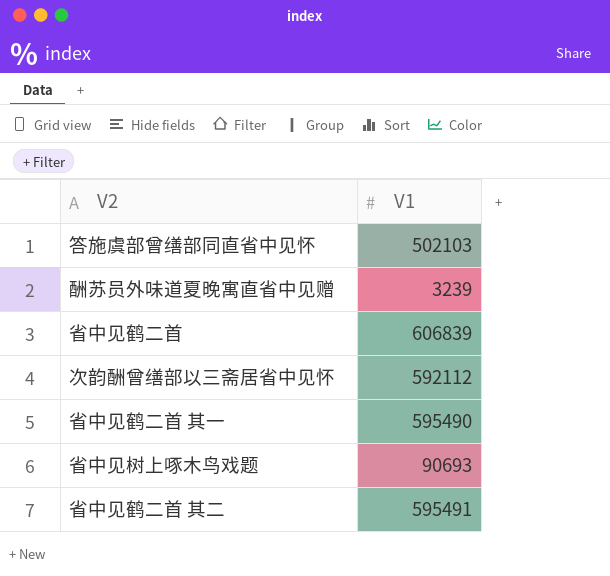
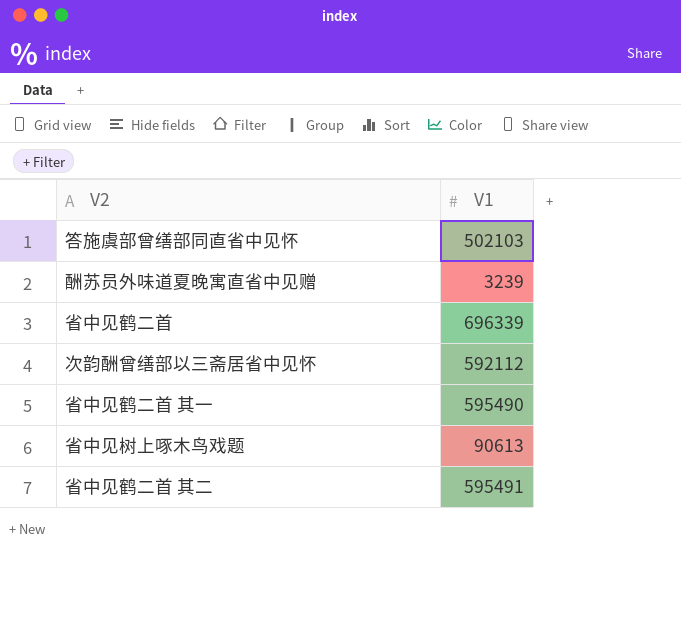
省中见鹤二首 | V1: 606839 -> 696339
省中见树上啄木鸟戏题 | V1: 90693 -> 90613

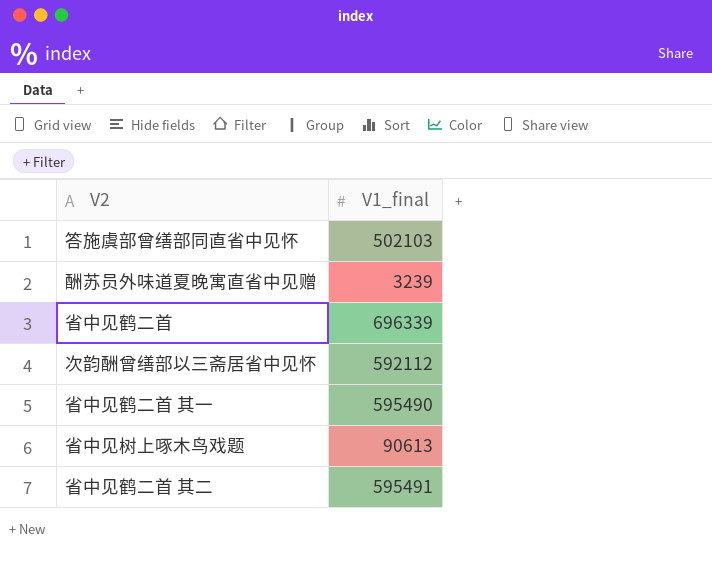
column name: V1 -> V1_final

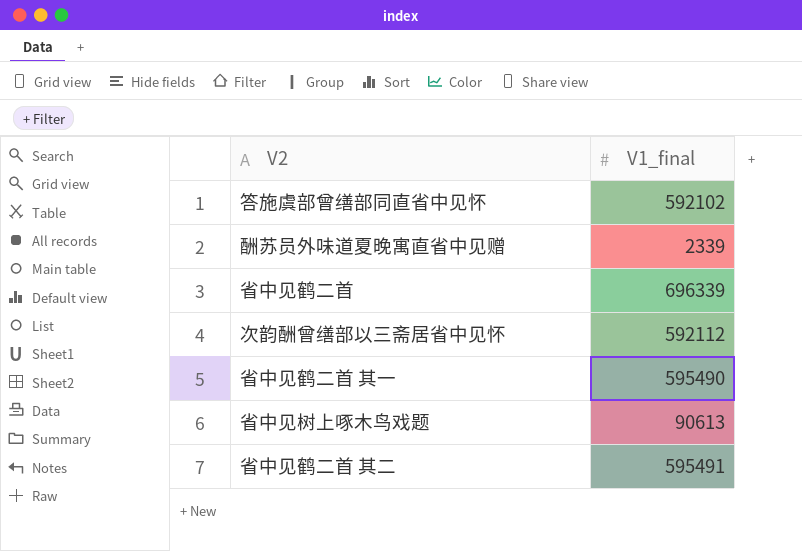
答施虞部曾缮部同直省中见怀 | V1_final: 502103 -> 592102
酬苏员外味道夏晚寓直省中见赠 | V1_final: 3239 -> 2339

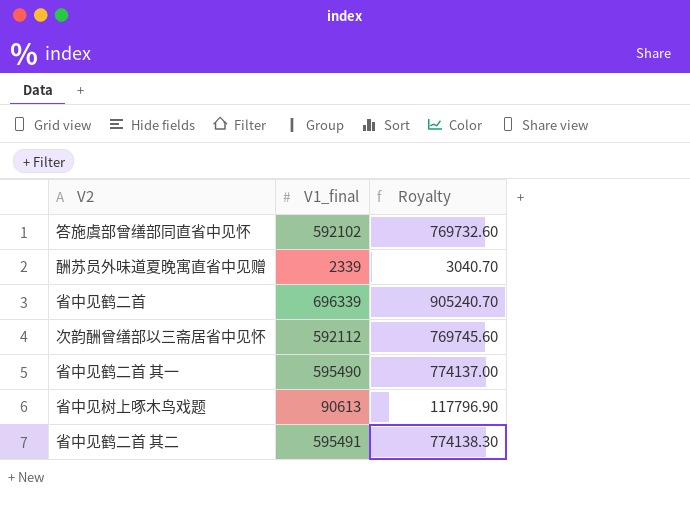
column Royalty | formula: none -> [V1_final] * 1.3

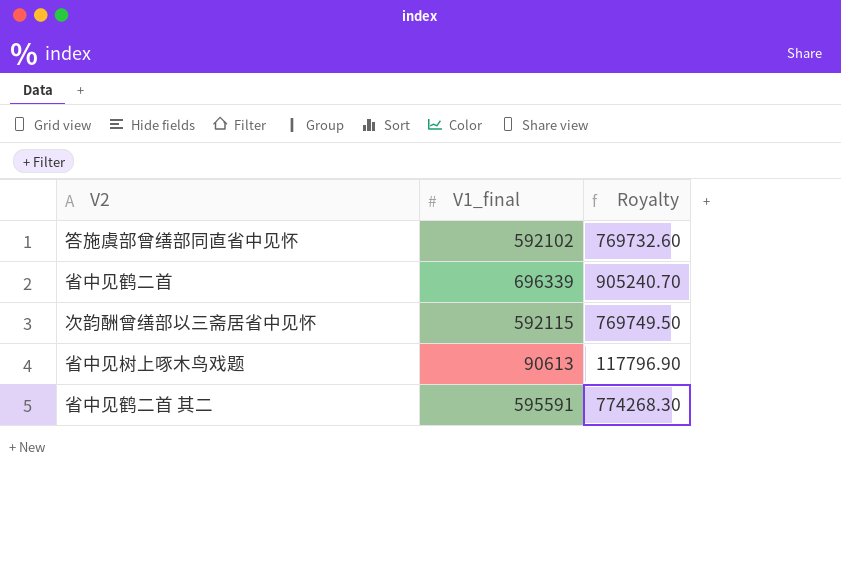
row 酬苏员外味道夏晚寓直省中见赠: 2339 | 3040.70 -> none
row 省中见鹤二首 其一: 595490 | 774137.00 -> none
次韵酬曾缮部以三斋居省中见怀 | V1_final: 592112 -> 592115
次韵酬曾缮部以三斋居省中见怀 | Royalty: 769745.60 -> 769749.50
省中见鹤二首 其二 | V1_final: 595491 -> 595591
省中见鹤二首 其二 | Royalty: 774138.30 -> 774268.30

